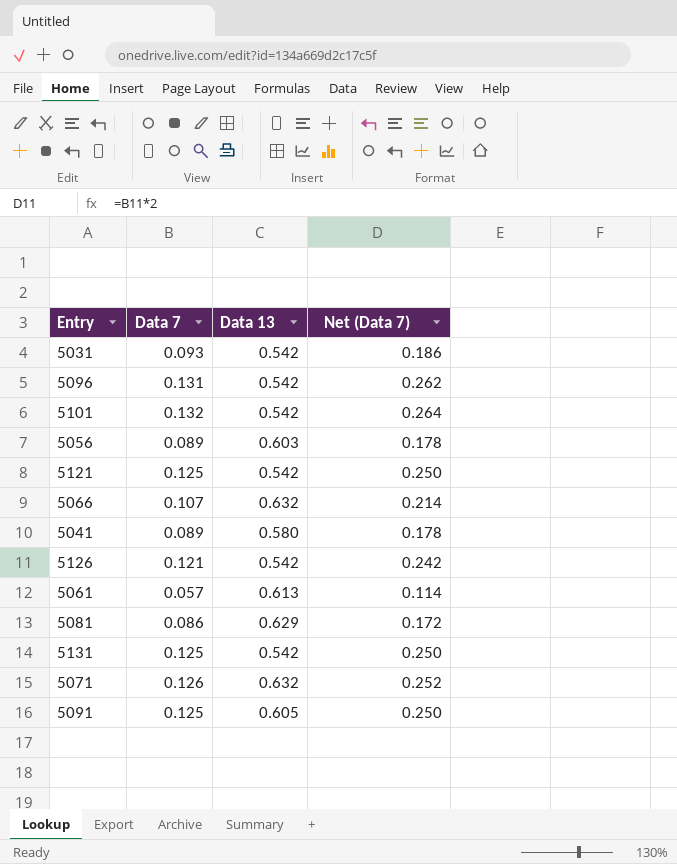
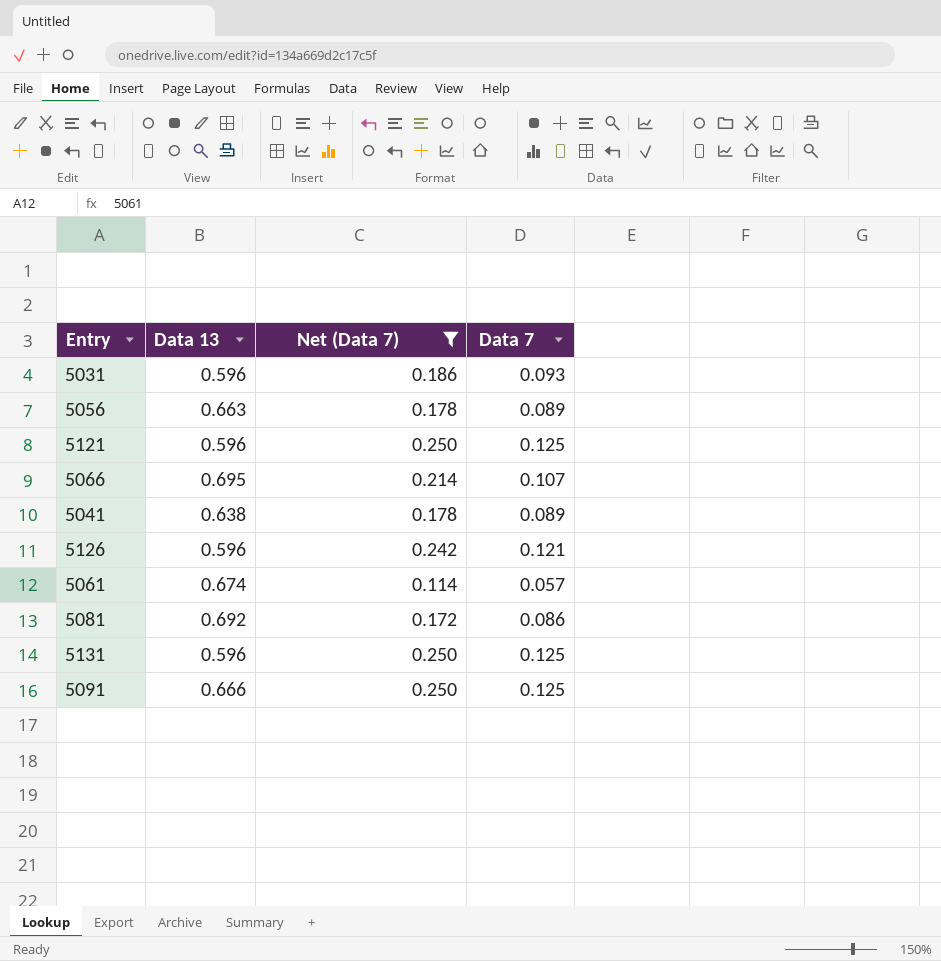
filter: none -> Net (Data 7) <= 0.250
column Data 7 | position: 2 -> 4
5031 | Data 13: 0.542 -> 0.596
5056 | Data 13: 0.603 -> 0.663
5121 | Data 13: 0.542 -> 0.596
5066 | Data 13: 0.632 -> 0.695
5041 | Data 13: 0.580 -> 0.638
5126 | Data 13: 0.542 -> 0.596
5061 | Data 13: 0.613 -> 0.674
5081 | Data 13: 0.629 -> 0.692
5131 | Data 13: 0.542 -> 0.596
5091 | Data 13: 0.605 -> 0.666

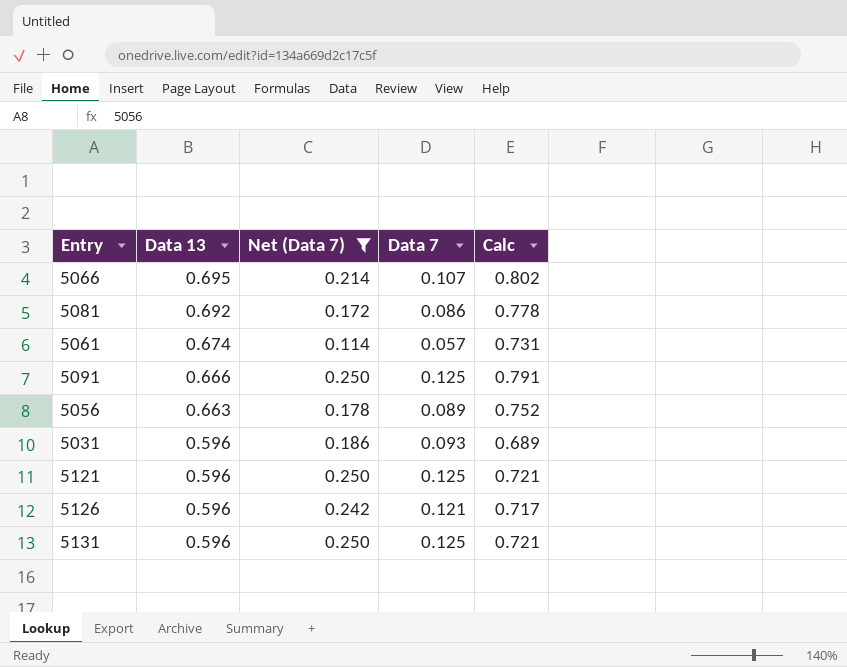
row order: none -> Data 13 descending
column Calc | formula: none -> [Data 13] + [Data 7]
row 5041: 0.638 | 0.178 | 0.089 -> none

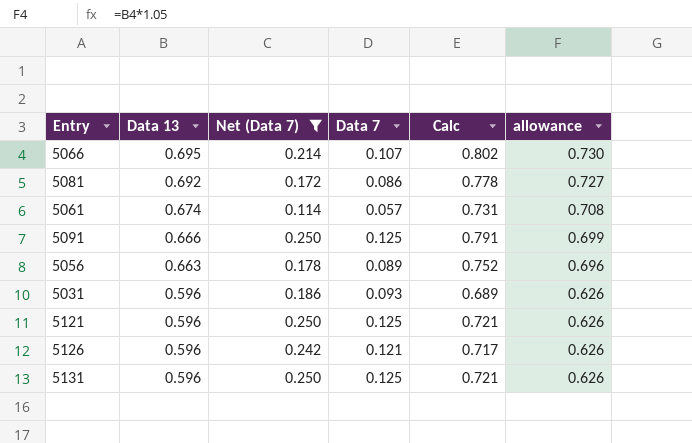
column allowance | formula: none -> [Data 13] * 1.05

